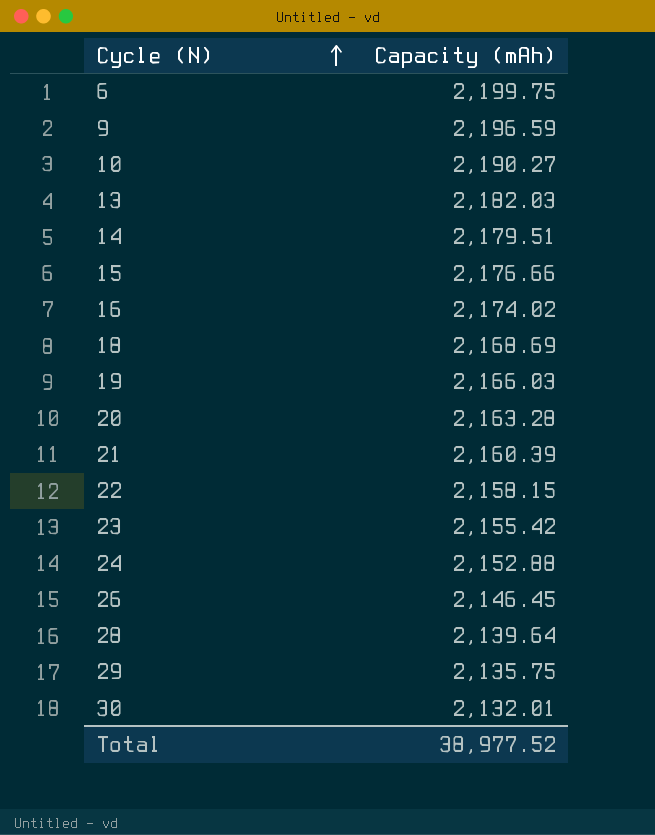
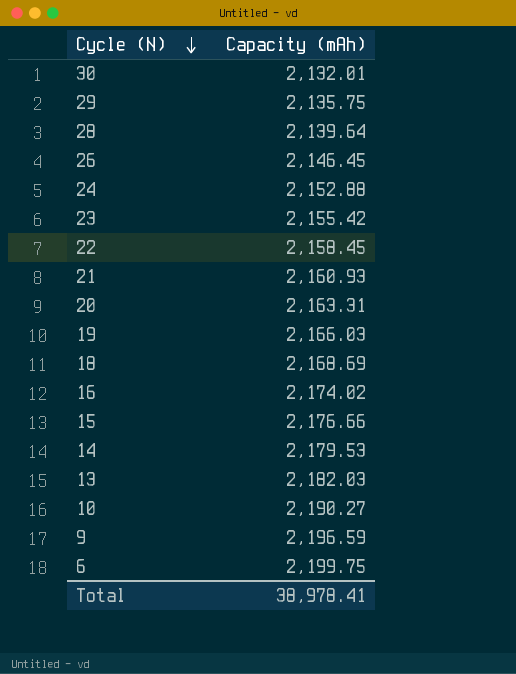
row order: Cycle (N) ascending -> Cycle (N) descending
22 | Capacity (mAh): 2,158.15 -> 2,158.45
21 | Capacity (mAh): 2,160.39 -> 2,160.93
20 | Capacity (mAh): 2,163.28 -> 2,163.31
14 | Capacity (mAh): 2,179.51 -> 2,179.53
Total | Capacity (mAh): 38,977.52 -> 38,978.41

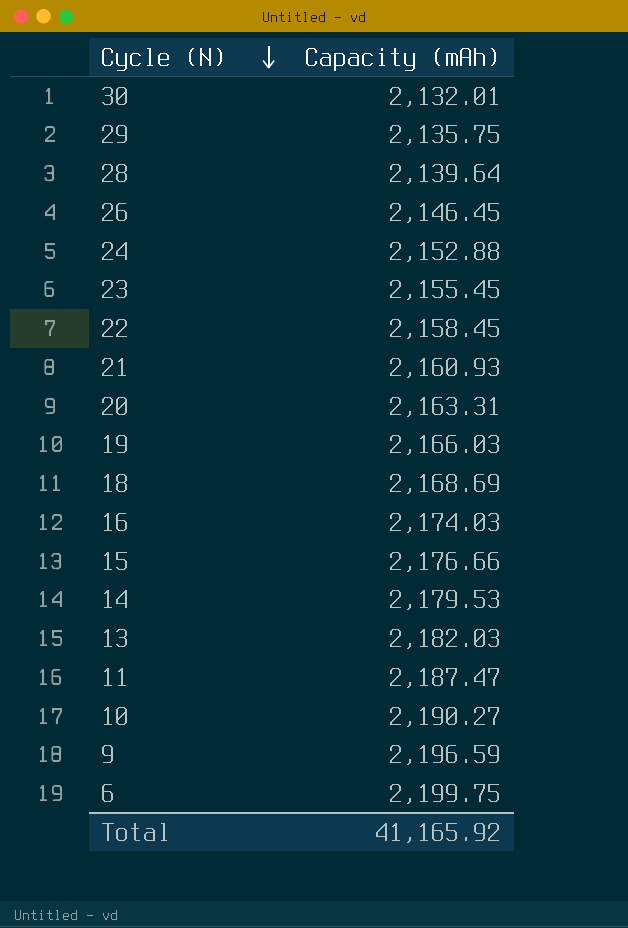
23 | Capacity (mAh): 2,155.42 -> 2,155.45
16 | Capacity (mAh): 2,174.02 -> 2,174.03
row 11: none -> 2,187.47
Total | Capacity (mAh): 38,978.41 -> 41,165.92

